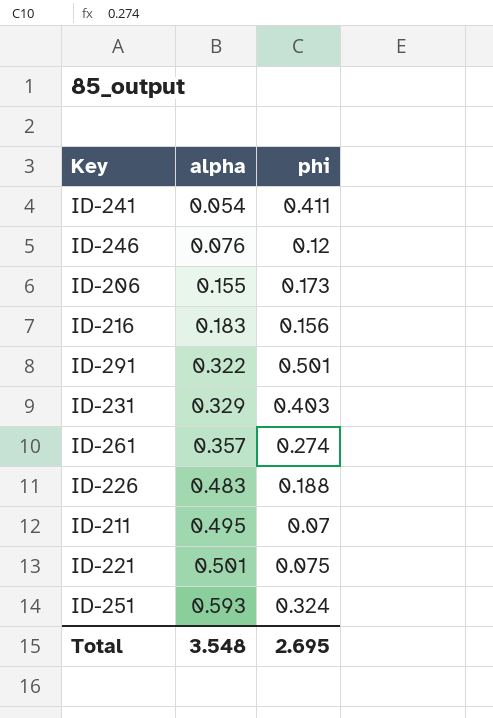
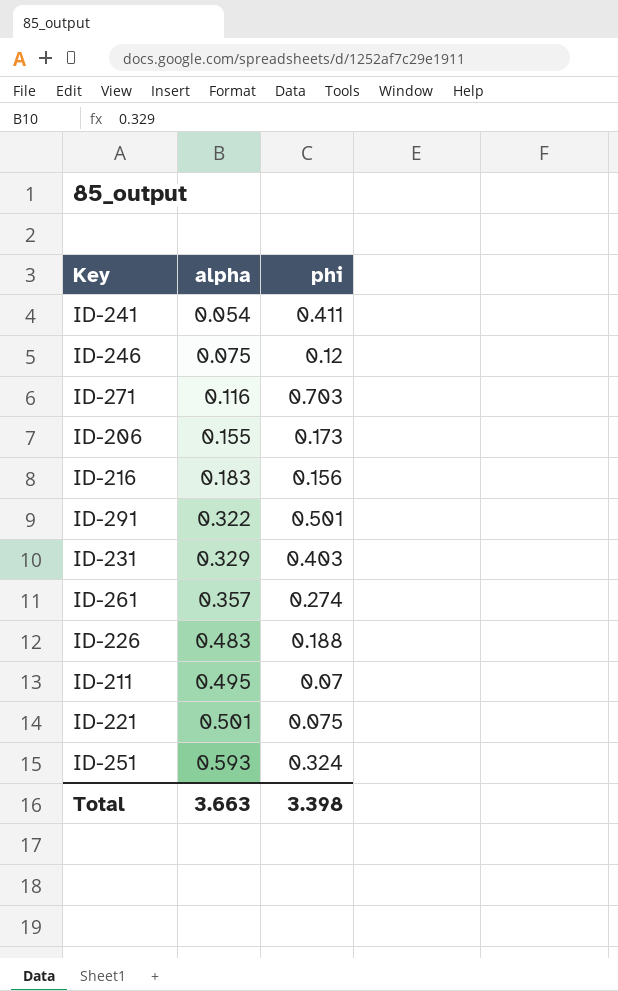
ID-246 | alpha: 0.076 -> 0.075
row ID-271: none -> 0.116 | 0.703
Total | alpha: 3.548 -> 3.663
Total | phi: 2.695 -> 3.398

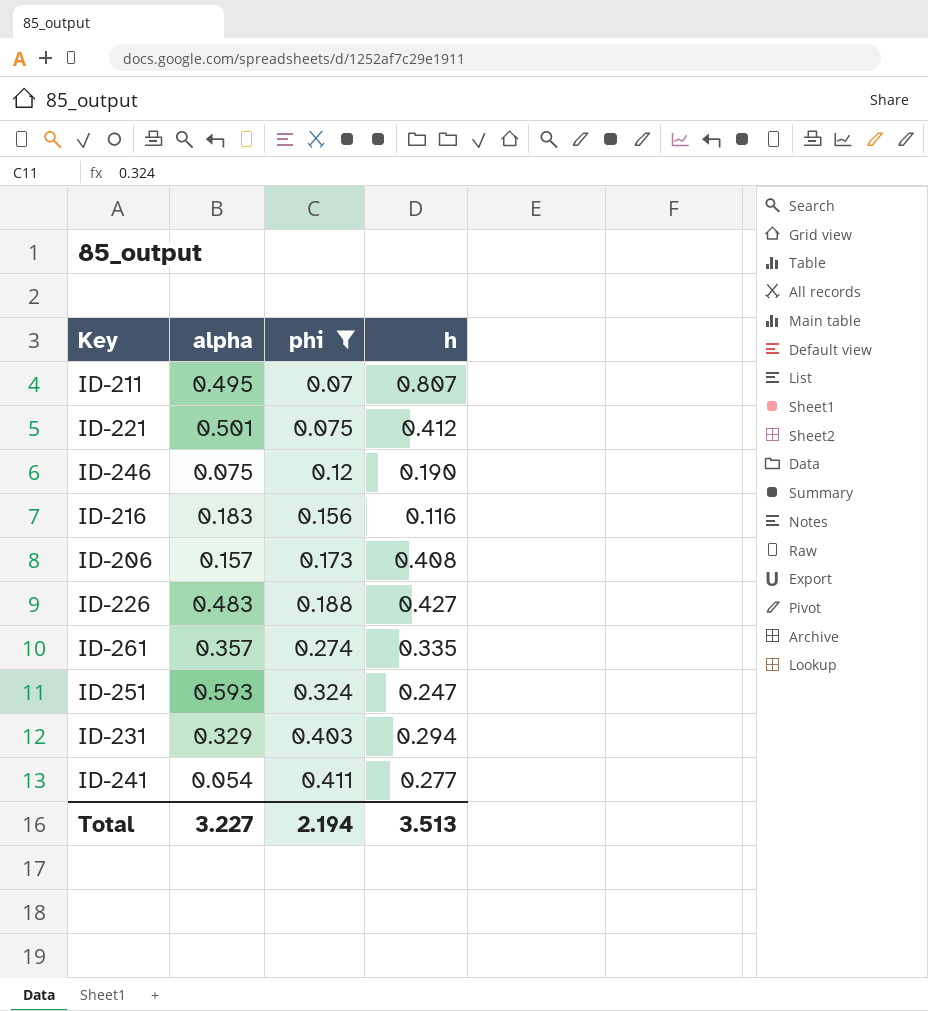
filter: none -> phi <= 0.411
row order: alpha ascending -> phi ascending
column h | position: none -> 4
ID-206 | alpha: 0.155 -> 0.157
Total | alpha: 3.663 -> 3.227
Total | phi: 3.398 -> 2.194

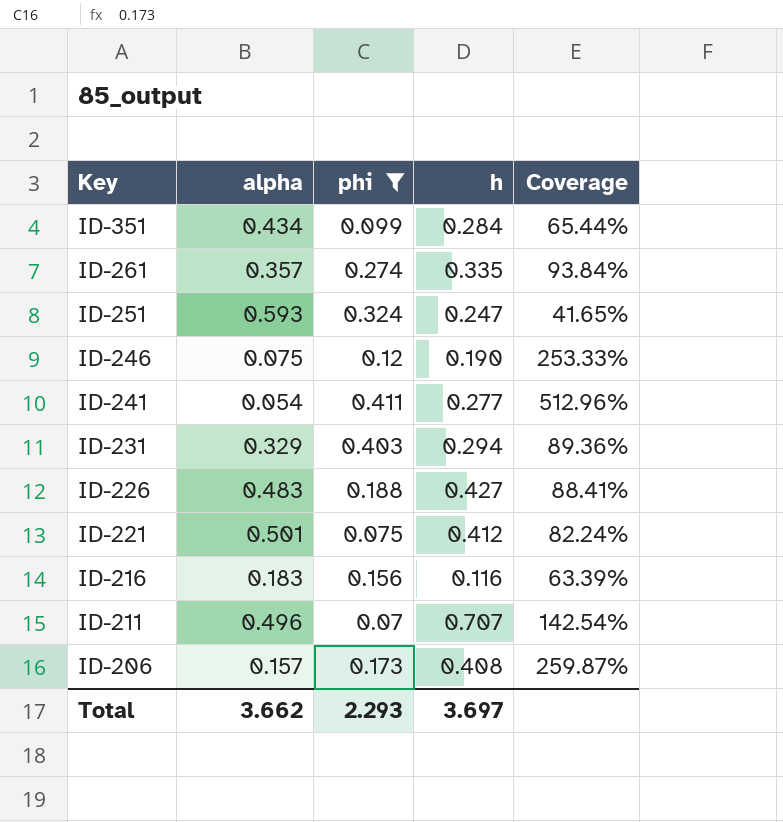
row order: phi ascending -> Key descending
column Coverage | formula: none -> [h] / [alpha]
row ID-351: none -> 0.434 | 0.099 | 0.284 | 65.44%
ID-211 | alpha: 0.495 -> 0.496
ID-211 | h: 0.807 -> 0.707
Total | alpha: 3.227 -> 3.662
Total | phi: 2.194 -> 2.293
Total | h: 3.513 -> 3.697

